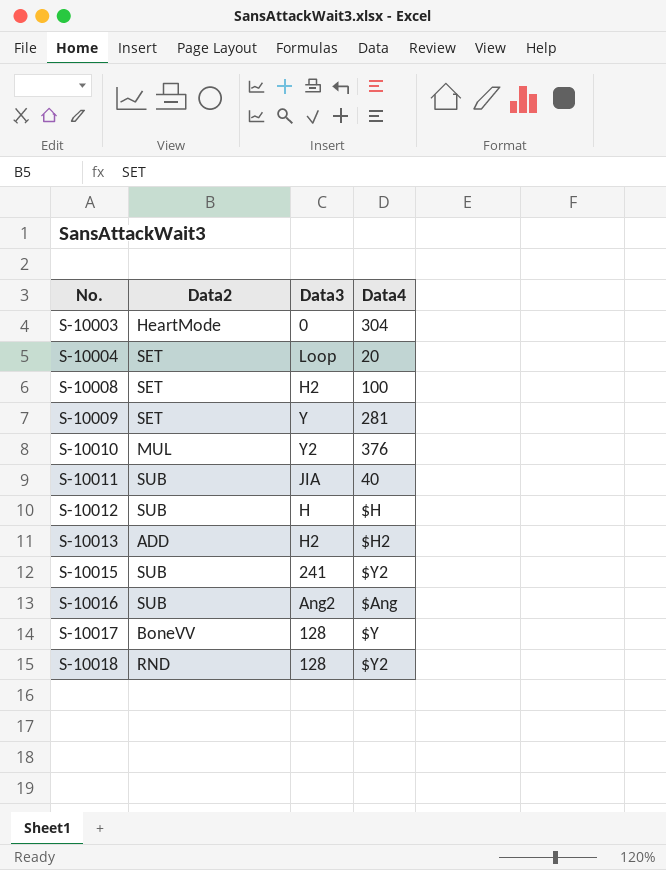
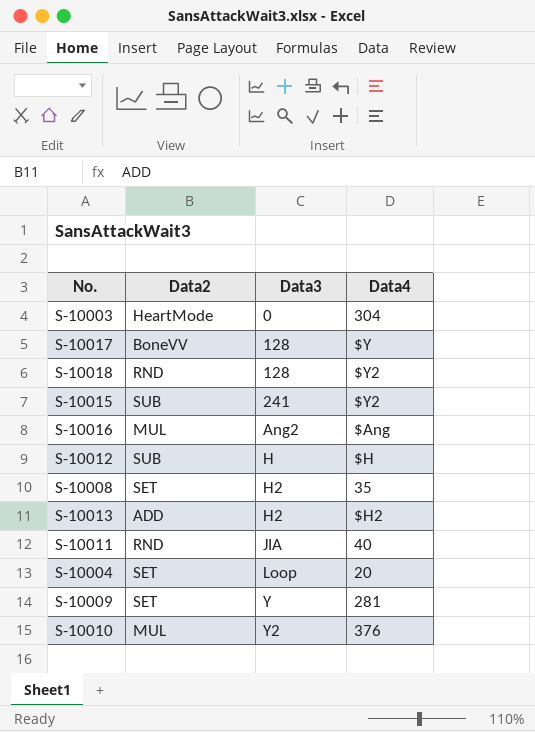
row order: No. ascending -> Data3 ascending
S-10016 | Data2: SUB -> MUL
S-10008 | Data4: 100 -> 35
S-10011 | Data2: SUB -> RND

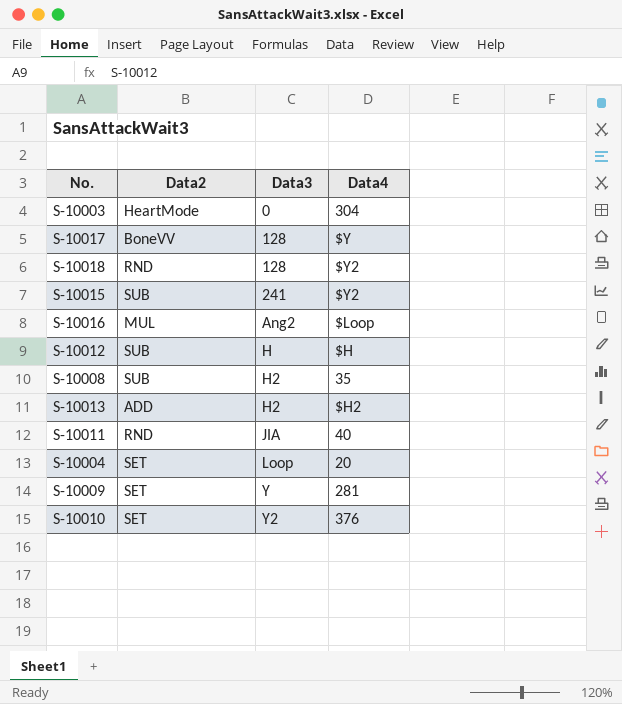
S-10016 | Data4: $Ang -> $Loop
S-10008 | Data2: SET -> SUB
S-10010 | Data2: MUL -> SET

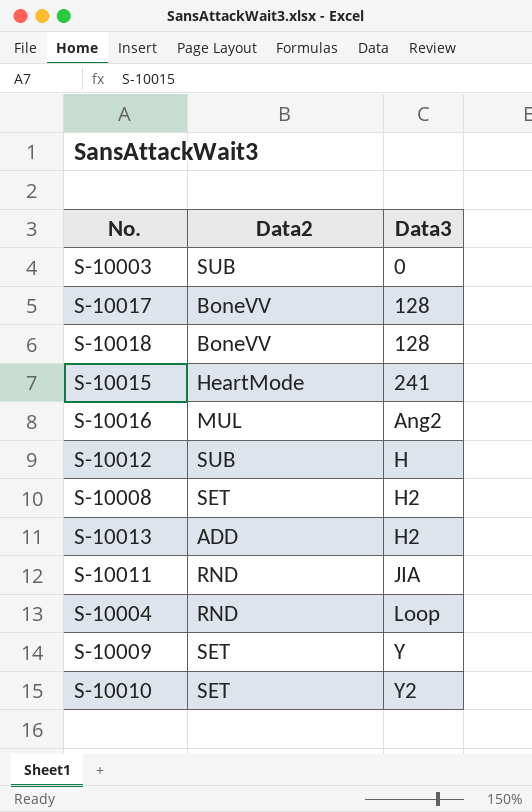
column Data4 | position: 4 -> none
S-10003 | Data2: HeartMode -> SUB
S-10018 | Data2: RND -> BoneVV
S-10015 | Data2: SUB -> HeartMode
S-10008 | Data2: SUB -> SET
S-10004 | Data2: SET -> RND

